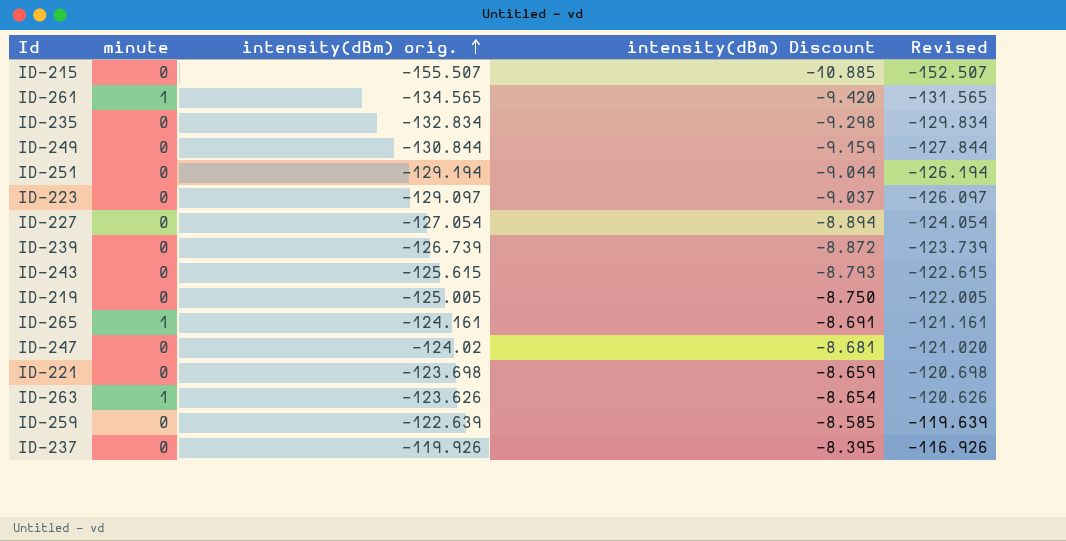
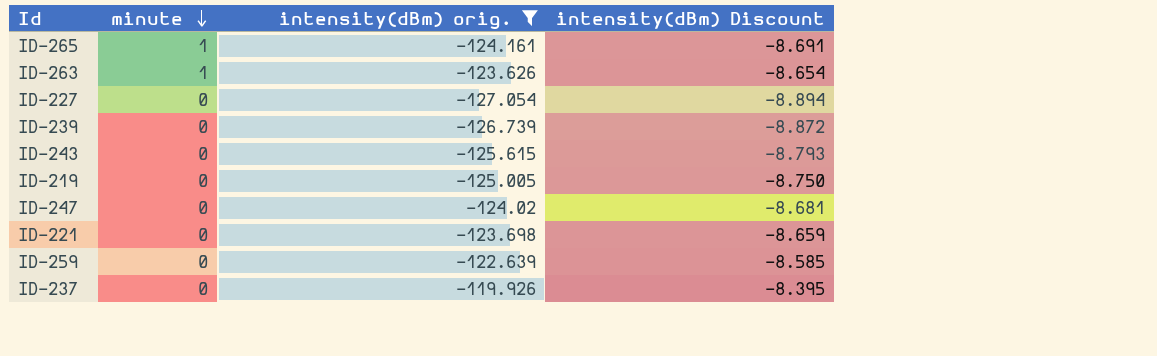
filter: none -> intensity(dBm) orig. >= -127.054
row order: intensity(dBm) orig. ascending -> minute descending
column Revised | formula: [intensity(dBm) orig.] + 3 -> none

